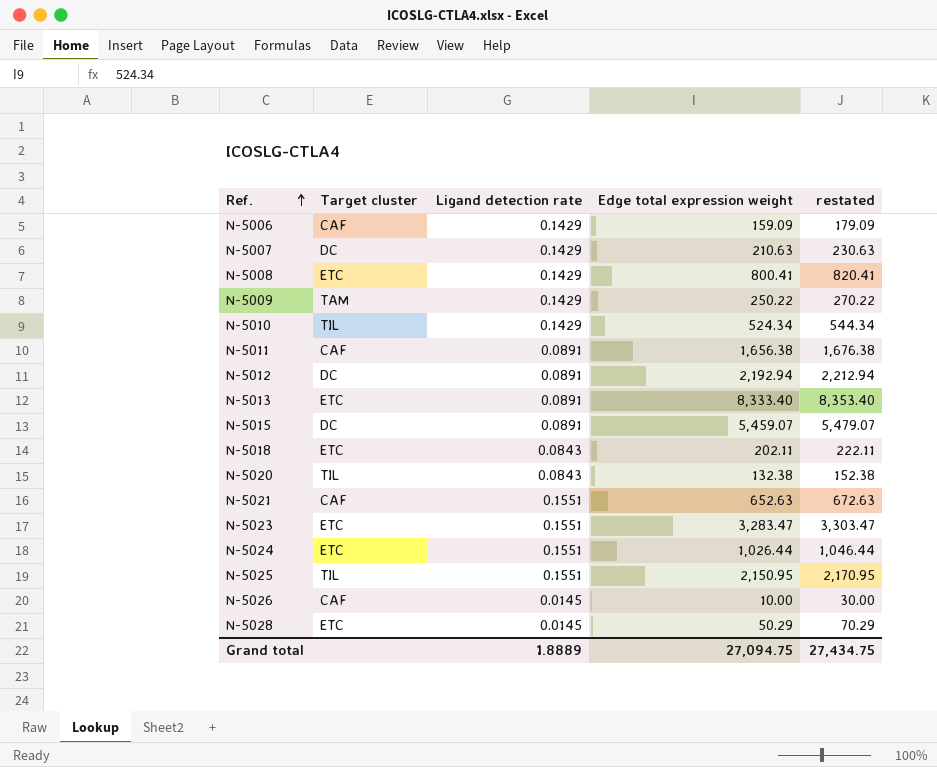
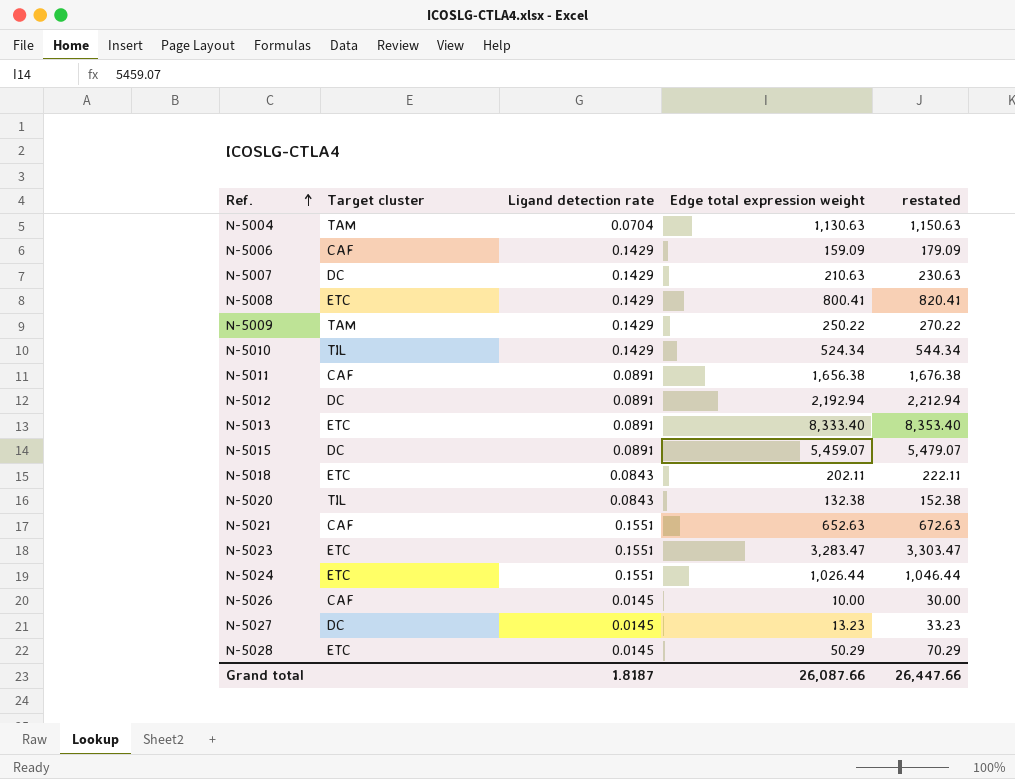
row N-5025: TIL | 0.1551 | 2,150.95 | 2,170.95 -> none
row N-5004: none -> TAM | 0.0704 | 1,130.63 | 1,150.63
row N-5027: none -> DC | 0.0145 | 13.23 | 33.23
Grand total | Ligand detection rate: 1.8889 -> 1.8187
Grand total | Edge total expression weight: 27,094.75 -> 26,087.66
Grand total | restated: 27,434.75 -> 26,447.66

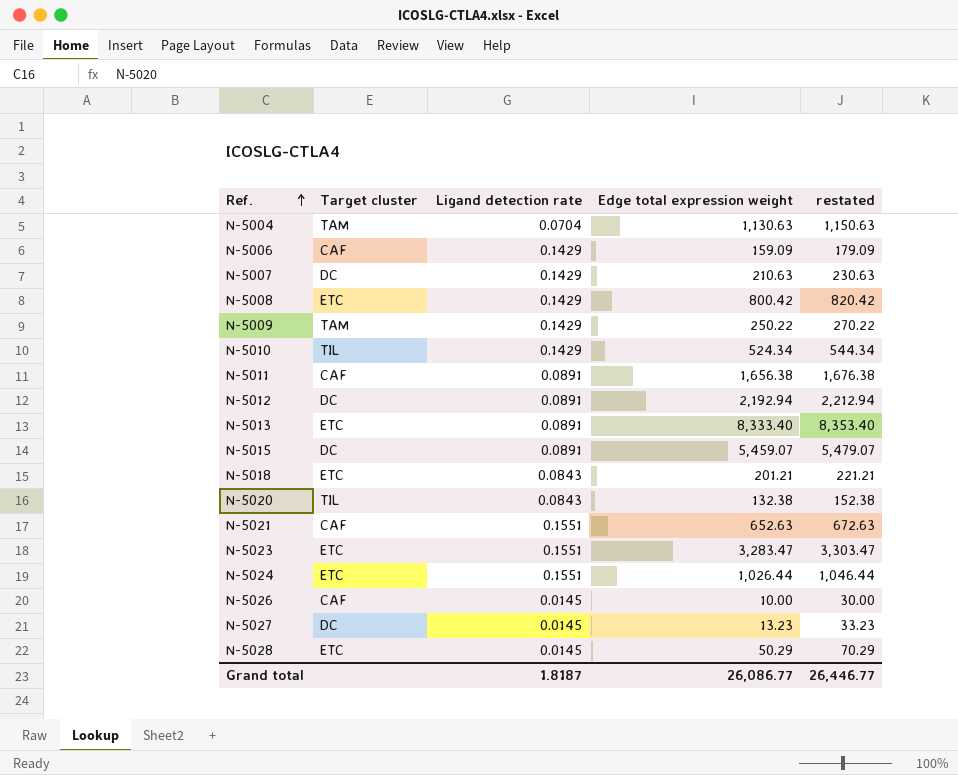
N-5008 | Edge total expression weight: 800.41 -> 800.42
N-5008 | restated: 820.41 -> 820.42
N-5018 | Edge total expression weight: 202.11 -> 201.21
N-5018 | restated: 222.11 -> 221.21
Grand total | Edge total expression weight: 26,087.66 -> 26,086.77
Grand total | restated: 26,447.66 -> 26,446.77

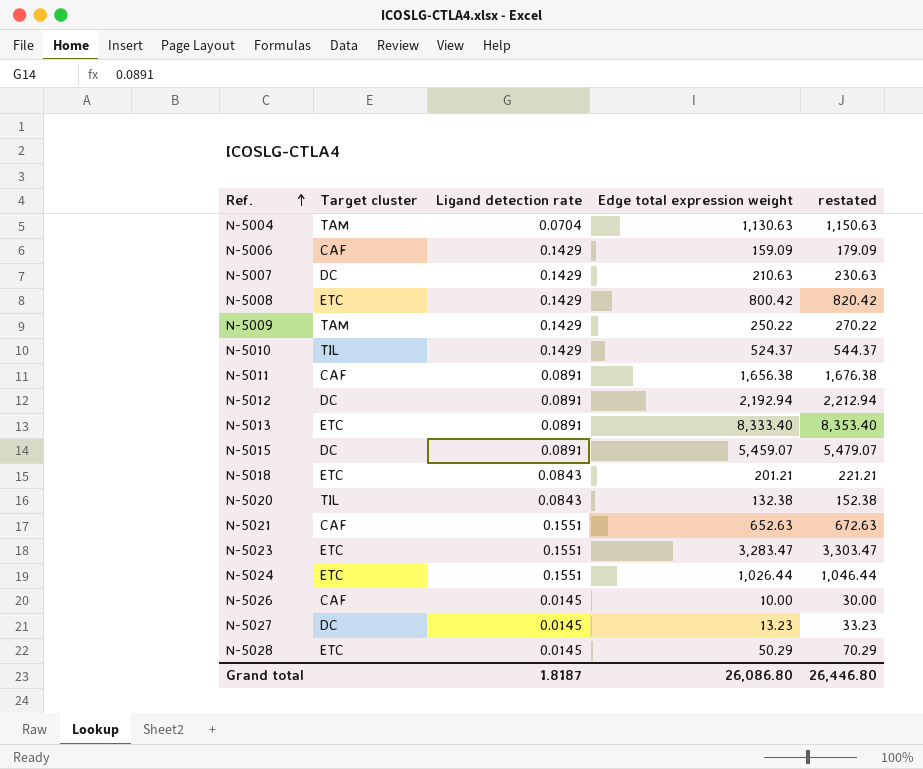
N-5010 | Edge total expression weight: 524.34 -> 524.37
N-5010 | restated: 544.34 -> 544.37
Grand total | Edge total expression weight: 26,086.77 -> 26,086.80
Grand total | restated: 26,446.77 -> 26,446.80

